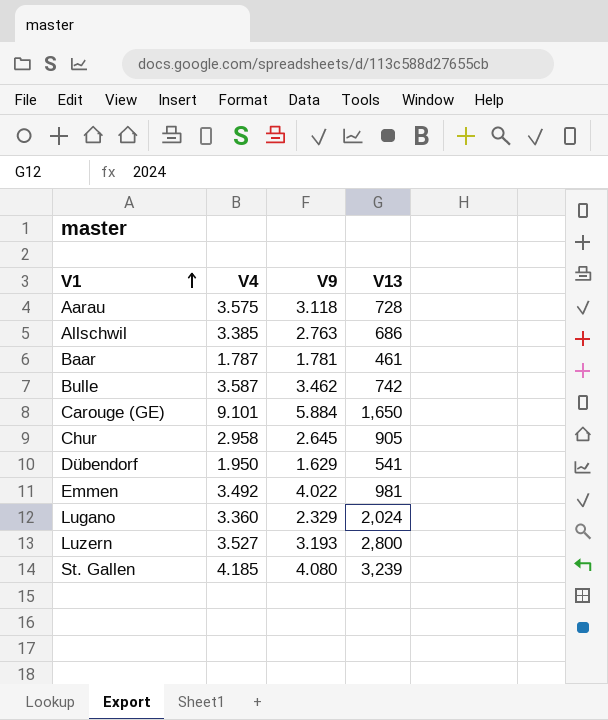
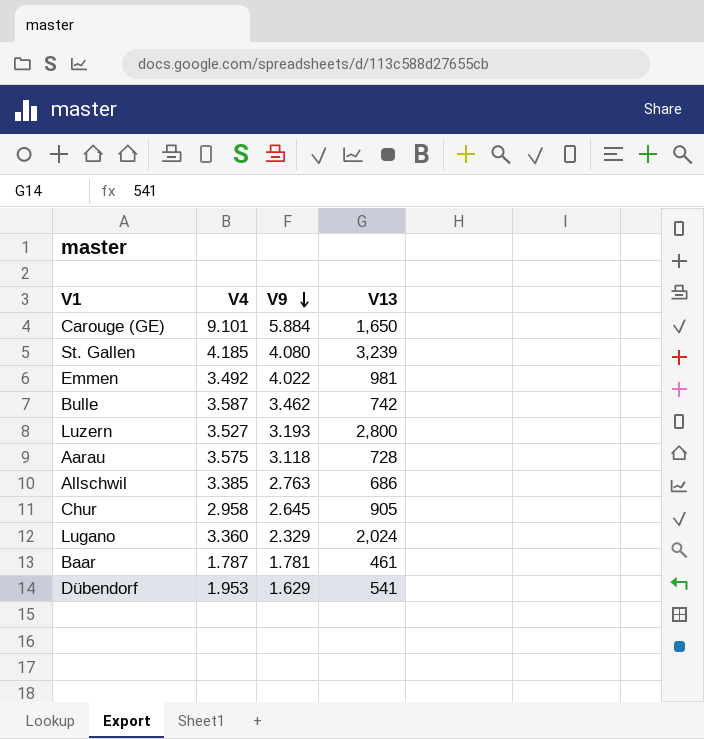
row order: V1 ascending -> V9 descending
Dübendorf | V4: 1.950 -> 1.953

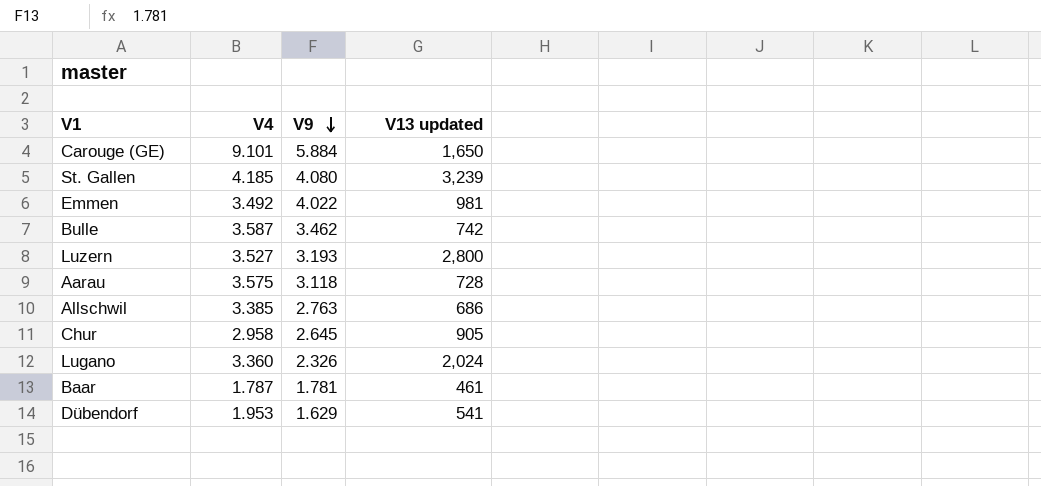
column name: V13 -> V13 updated
Lugano | V9: 2.329 -> 2.326

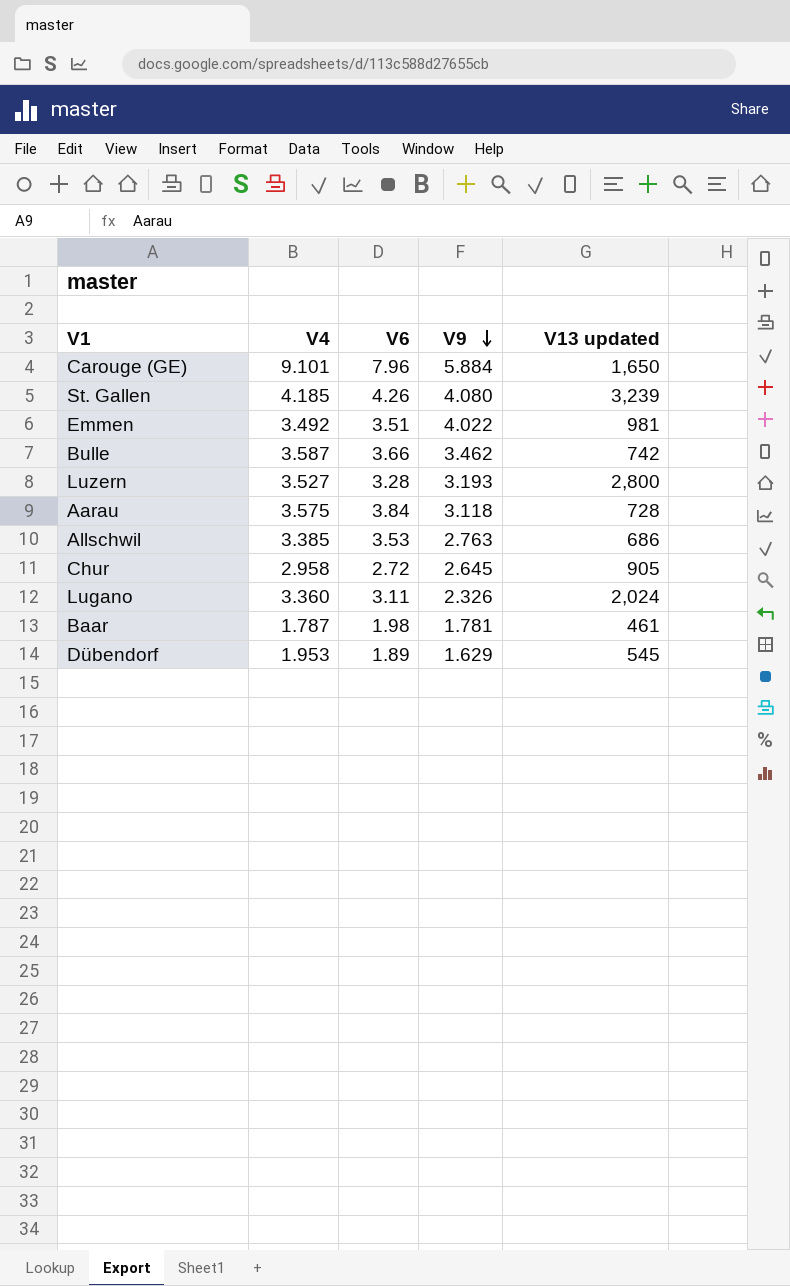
column V6 | position: none -> 3
Dübendorf | V13 updated: 541 -> 545

